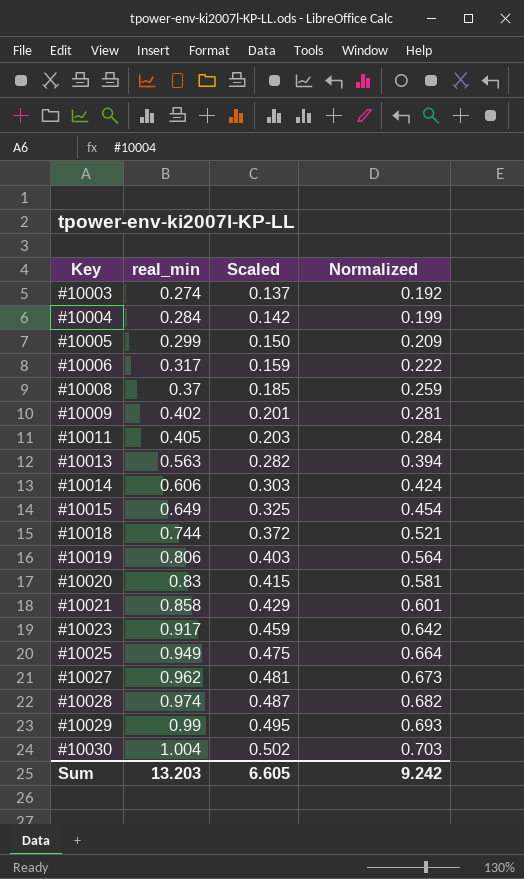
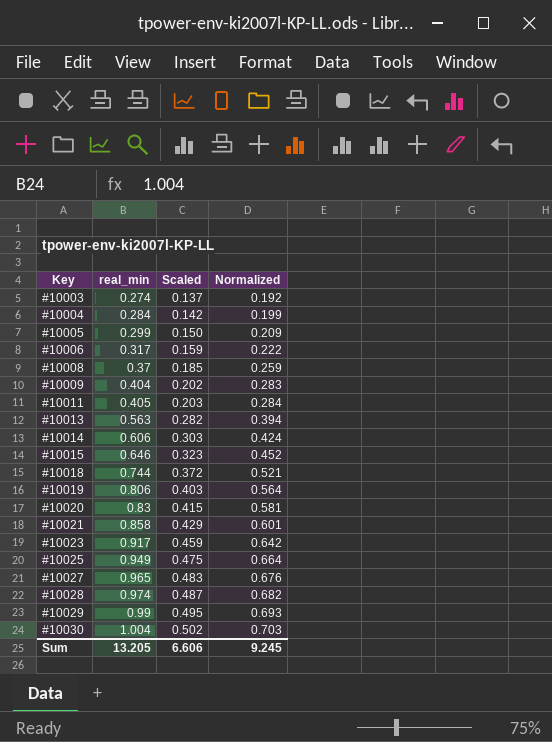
#10009 | real_min: 0.402 -> 0.404
#10009 | Scaled: 0.201 -> 0.202
#10009 | Normalized: 0.281 -> 0.283
#10015 | real_min: 0.649 -> 0.646
#10015 | Scaled: 0.325 -> 0.323
#10015 | Normalized: 0.454 -> 0.452
#10027 | real_min: 0.962 -> 0.965
#10027 | Scaled: 0.481 -> 0.483
#10027 | Normalized: 0.673 -> 0.676
Sum | real_min: 13.203 -> 13.205
Sum | Scaled: 6.605 -> 6.606
Sum | Normalized: 9.242 -> 9.245

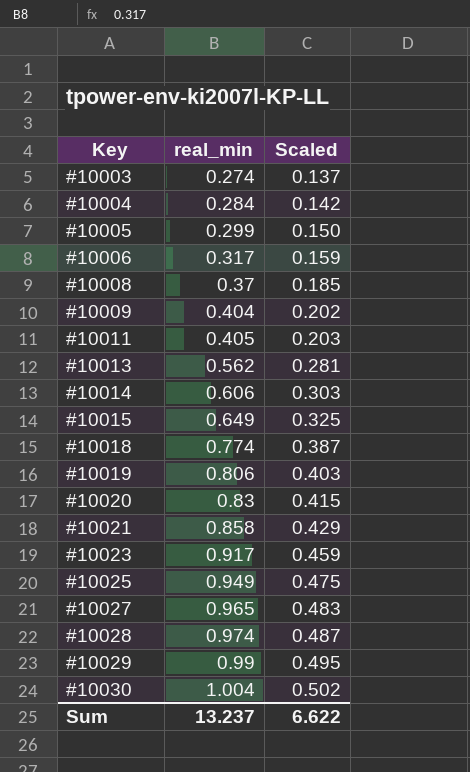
column Normalized | formula: [real_min] * 0.7 -> none
#10013 | real_min: 0.563 -> 0.562
#10013 | Scaled: 0.282 -> 0.281
#10015 | real_min: 0.646 -> 0.649
#10015 | Scaled: 0.323 -> 0.325
#10018 | real_min: 0.744 -> 0.774
#10018 | Scaled: 0.372 -> 0.387
Sum | real_min: 13.205 -> 13.237
Sum | Scaled: 6.606 -> 6.622

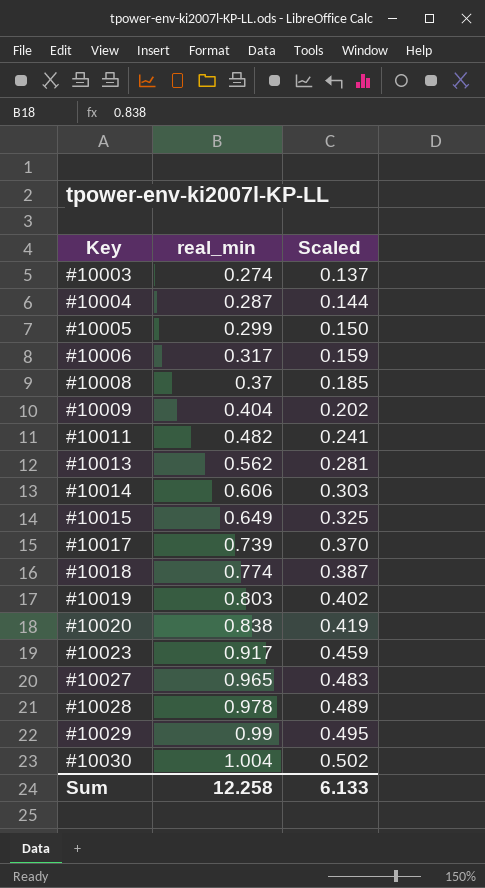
row #10021: 0.858 | 0.429 -> none
row #10025: 0.949 | 0.475 -> none
#10004 | real_min: 0.284 -> 0.287
#10004 | Scaled: 0.142 -> 0.144
#10011 | real_min: 0.405 -> 0.482
#10011 | Scaled: 0.203 -> 0.241
row #10017: none -> 0.739 | 0.370
#10019 | real_min: 0.806 -> 0.803
#10019 | Scaled: 0.403 -> 0.402
#10020 | real_min: 0.83 -> 0.838
#10020 | Scaled: 0.415 -> 0.419
#10028 | real_min: 0.974 -> 0.978
#10028 | Scaled: 0.487 -> 0.489
Sum | real_min: 13.237 -> 12.258
Sum | Scaled: 6.622 -> 6.133

